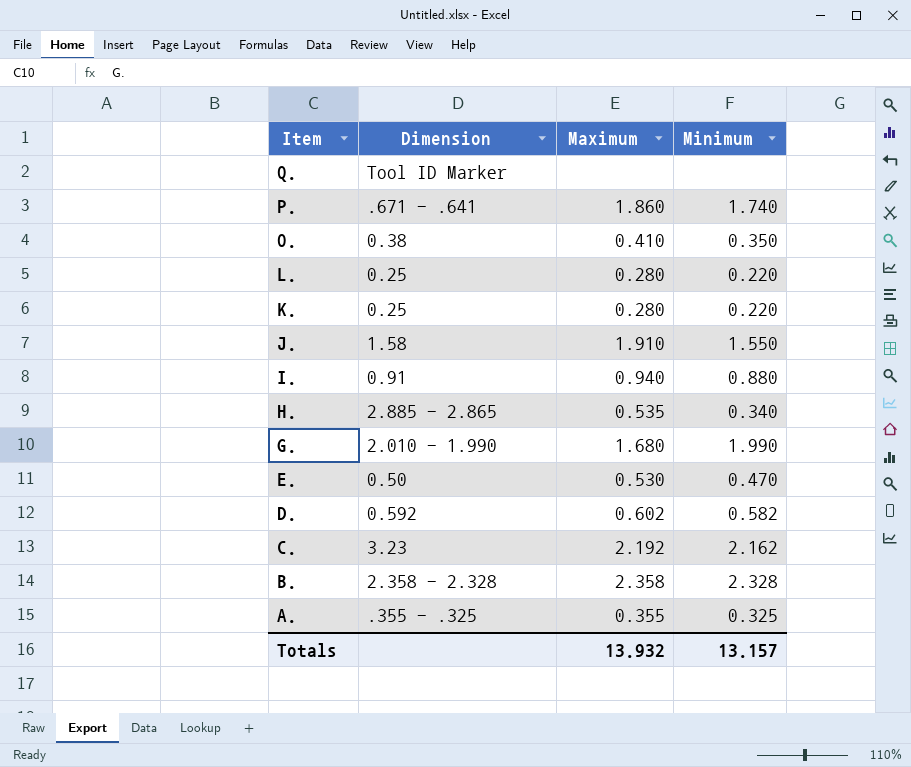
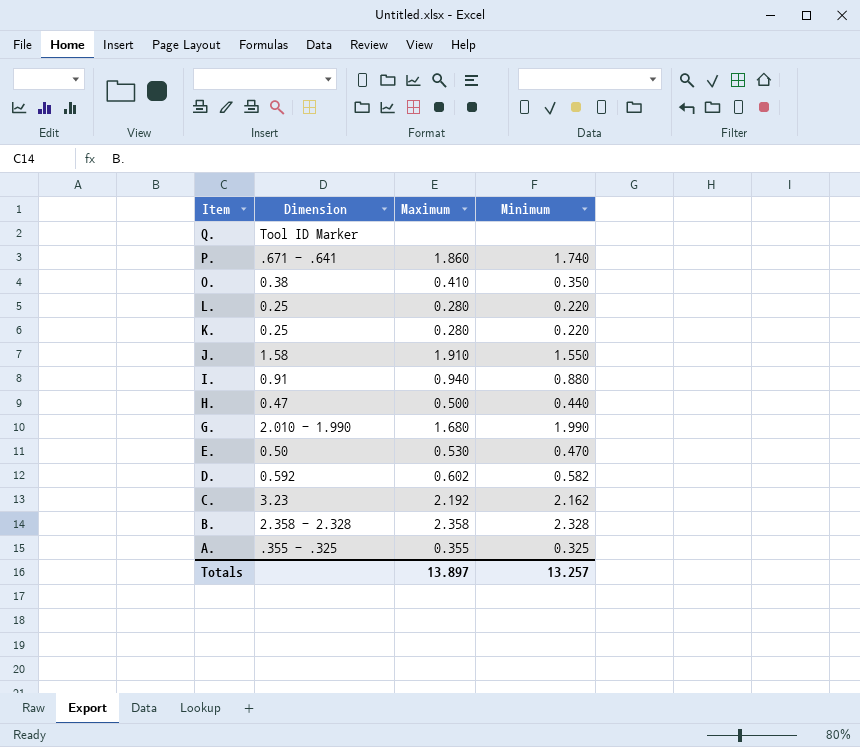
H. | Dimension: 2.885 - 2.865 -> 0.47
H. | Maximum: 0.535 -> 0.500
H. | Minimum: 0.340 -> 0.440
Totals | Maximum: 13.932 -> 13.897
Totals | Minimum: 13.157 -> 13.257

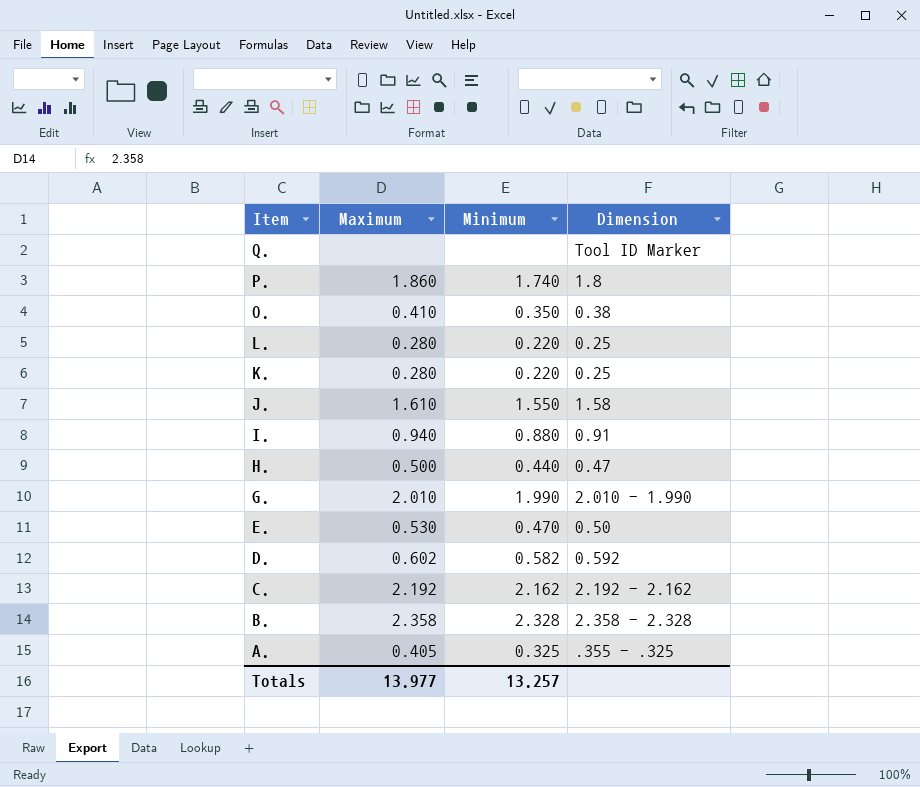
column Dimension | position: 2 -> 4
P. | Dimension: .671 - .641 -> 1.8
J. | Maximum: 1.910 -> 1.610
G. | Maximum: 1.680 -> 2.010
C. | Dimension: 3.23 -> 2.192 - 2.162
A. | Maximum: 0.355 -> 0.405
Totals | Maximum: 13.897 -> 13.977

